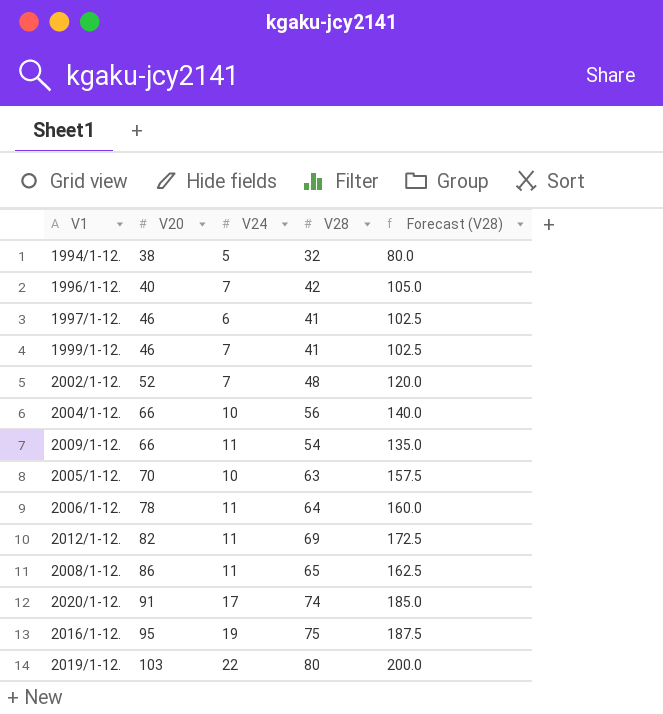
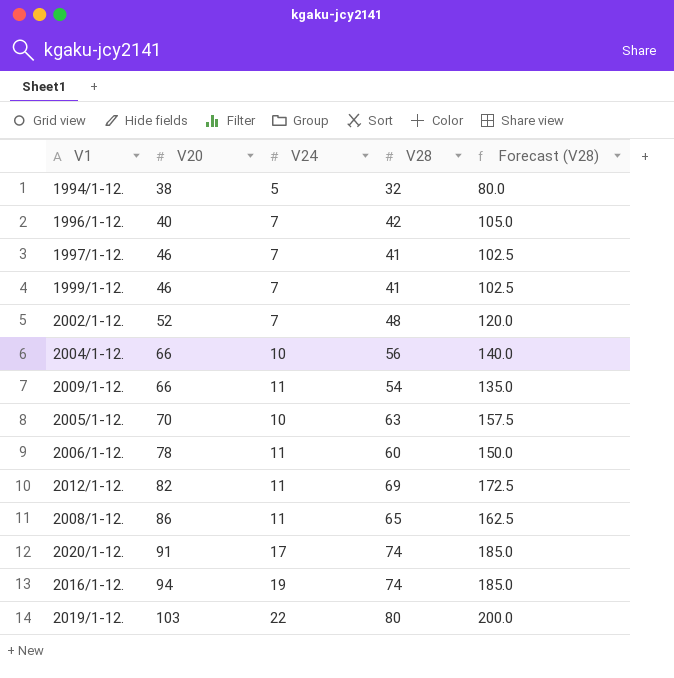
1997/1-12. | V24: 6 -> 7
2006/1-12. | V28: 64 -> 60
2006/1-12. | Forecast (V28): 160.0 -> 150.0
2016/1-12. | V20: 95 -> 94
2016/1-12. | V28: 75 -> 74
2016/1-12. | Forecast (V28): 187.5 -> 185.0

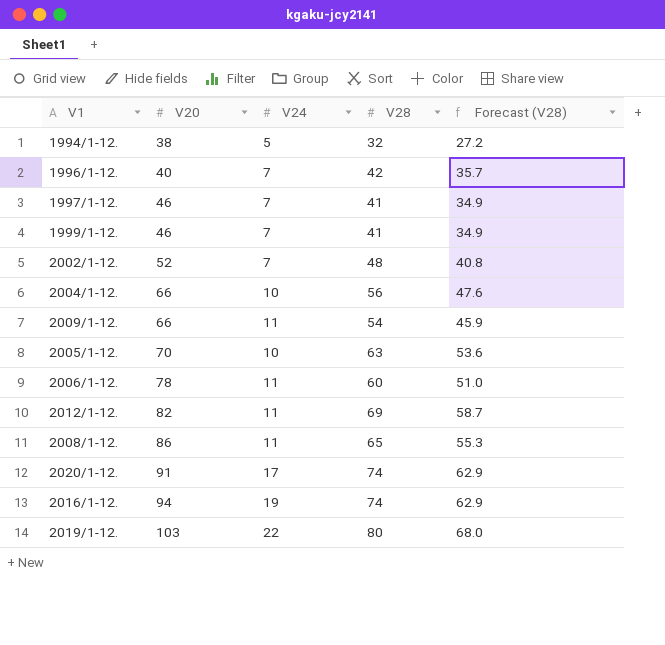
column Forecast (V28) | formula: [V28] * 2.5 -> [V28] * 0.85

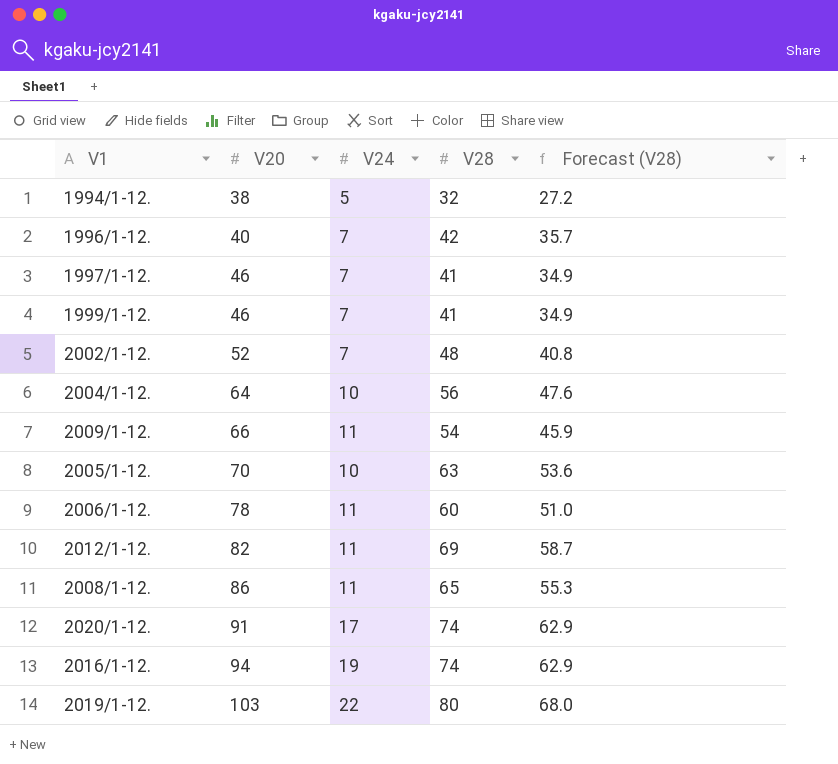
2004/1-12. | V20: 66 -> 64

